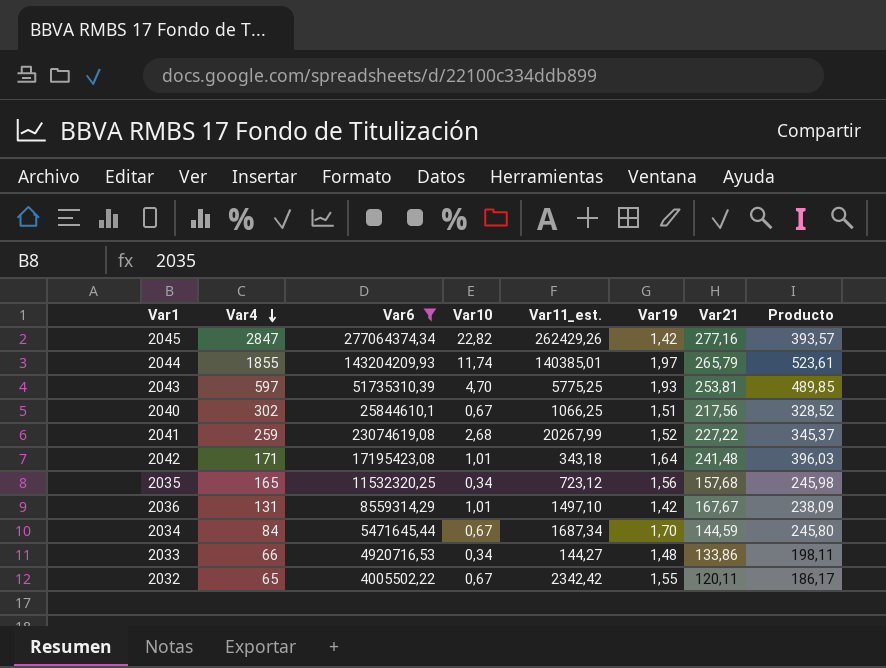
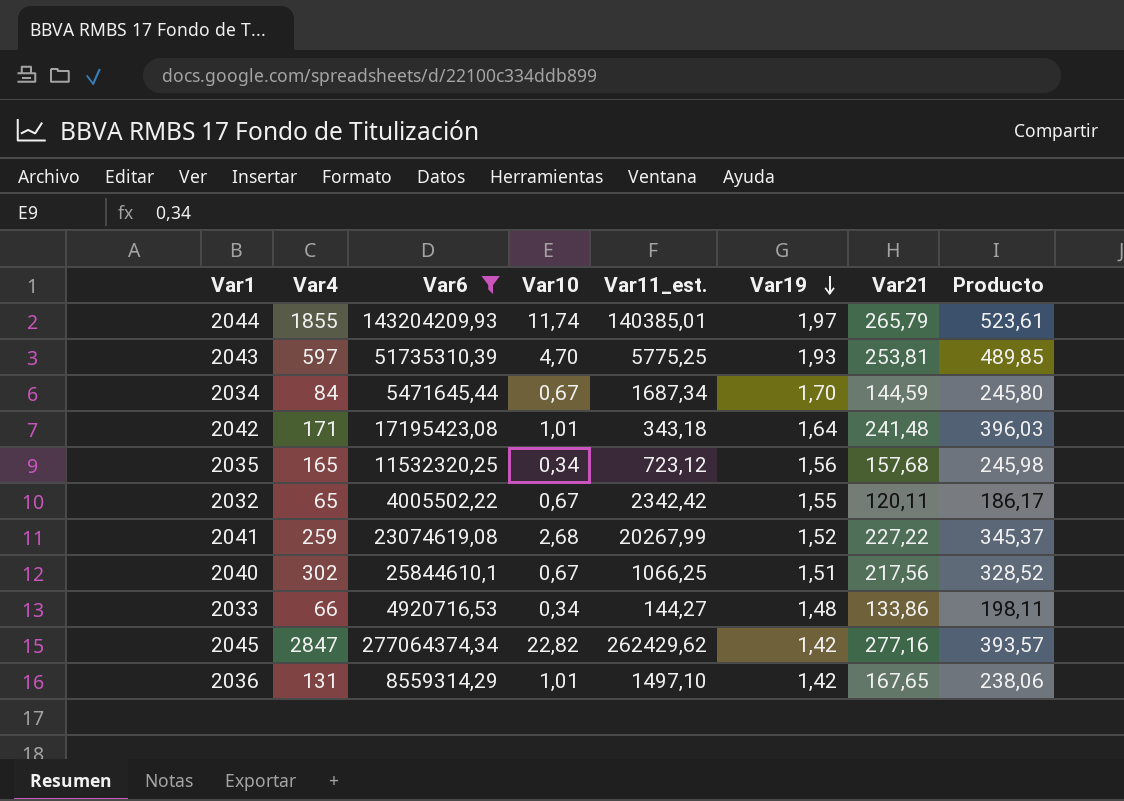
row order: Var4 descending -> Var19 descending
2045 | Var11_est.: 262429,26 -> 262429,62
2036 | Var21: 167,67 -> 167,65
2036 | Producto: 238,09 -> 238,06

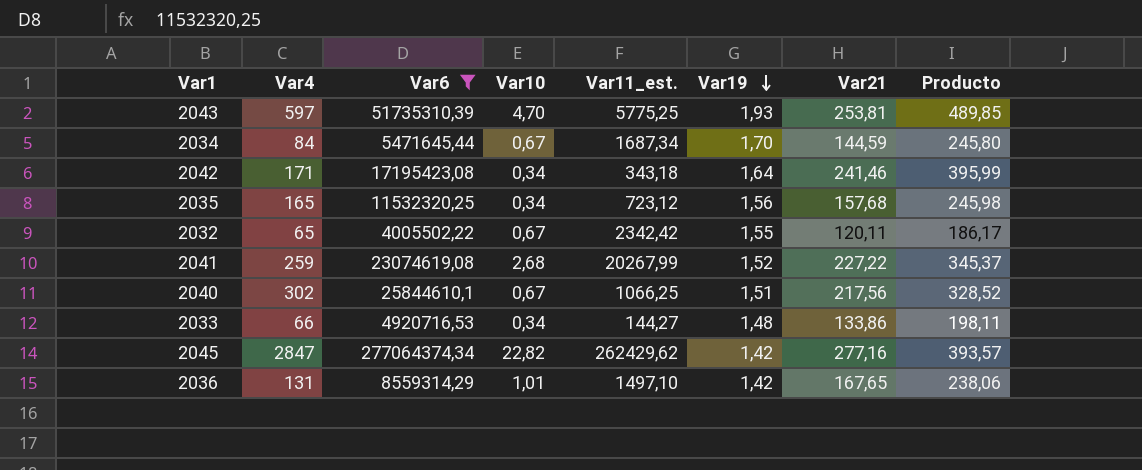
row 2044: 1855 | 143204209,93 | 11,74 | 140385,01 | 1,97 | 265,79 | 523,61 -> none
2042 | Var10: 1,01 -> 0,34
2042 | Var21: 241,48 -> 241,46
2042 | Producto: 396,03 -> 395,99

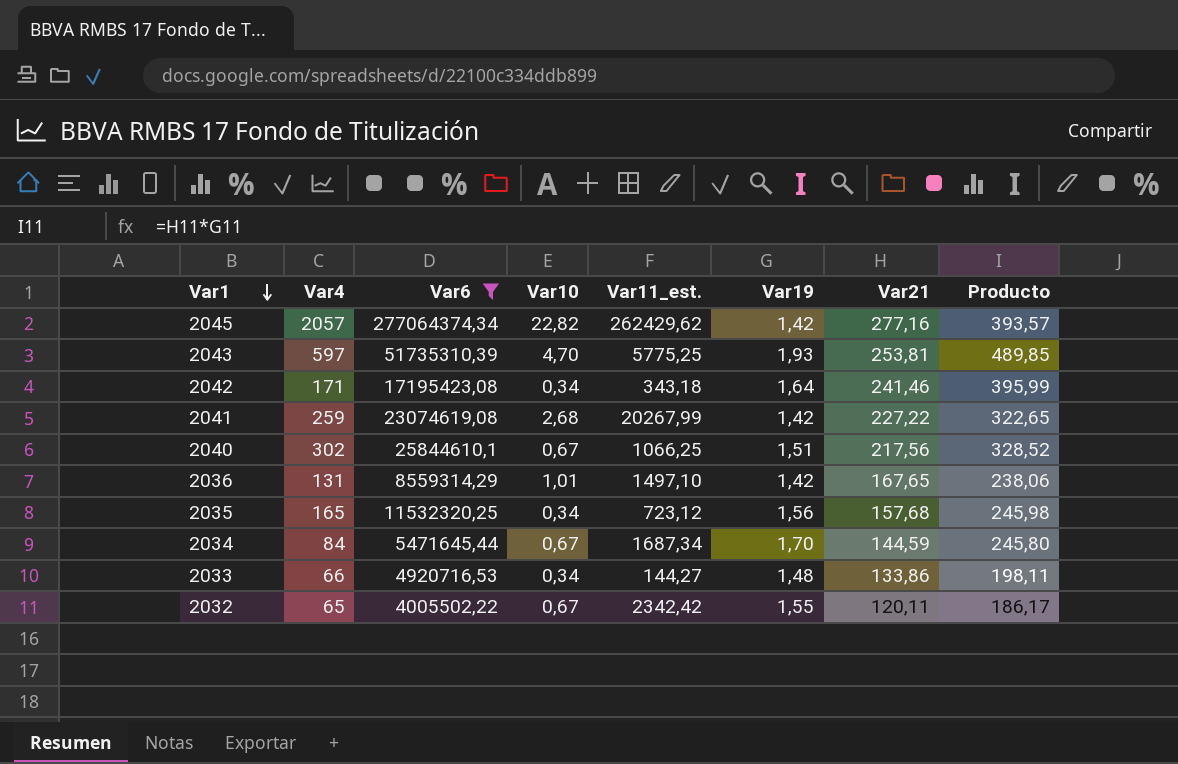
row order: Var19 descending -> Var1 descending
2045 | Var4: 2847 -> 2057
2041 | Var19: 1,52 -> 1,42
2041 | Producto: 345,37 -> 322,65

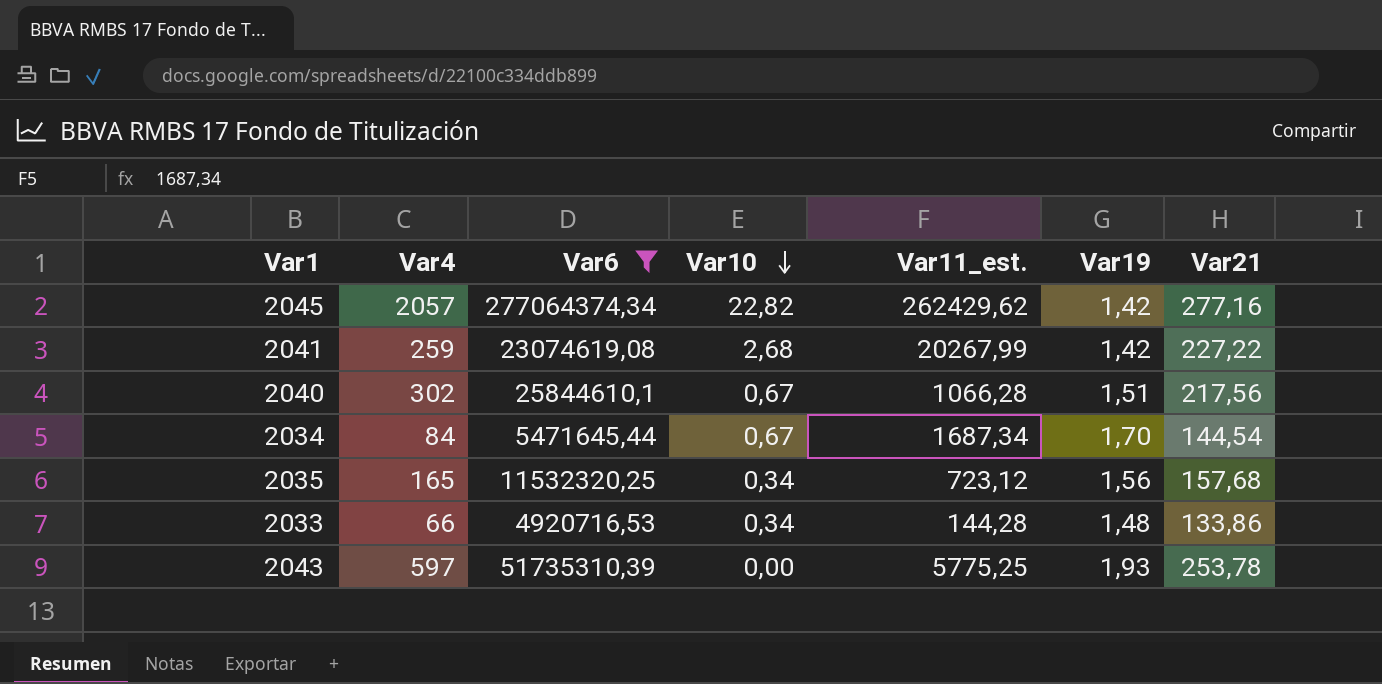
row order: Var1 descending -> Var10 descending
column Producto | formula: [Var19] * [Var21] -> none
row 2042: 171 | 17195423,08 | 0,34 | 343,18 | 1,64 | 241,46 | 395,99 -> none
row 2036: 131 | 8559314,29 | 1,01 | 1497,10 | 1,42 | 167,65 | 238,06 -> none
row 2032: 65 | 4005502,22 | 0,67 | 2342,42 | 1,55 | 120,11 | 186,17 -> none
2040 | Var11_est.: 1066,25 -> 1066,28
2034 | Var21: 144,59 -> 144,54
2033 | Var11_est.: 144,27 -> 144,28
2043 | Var10: 4,70 -> 0,00
2043 | Var21: 253,81 -> 253,78

